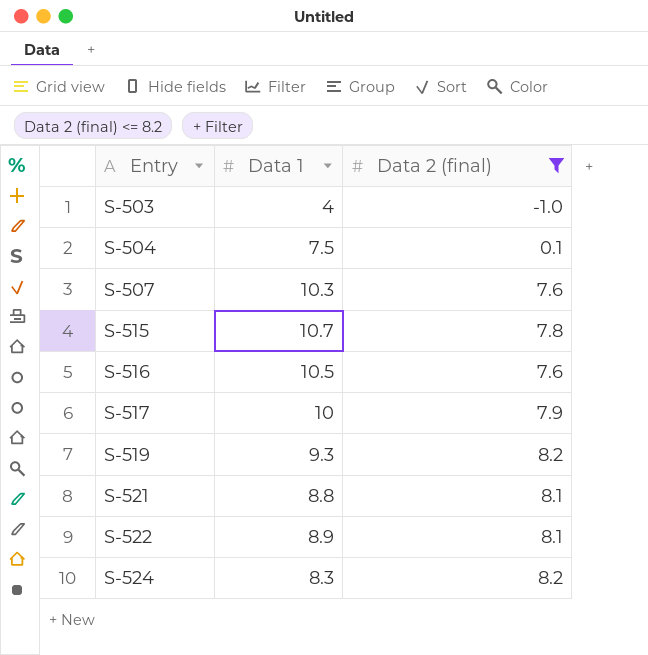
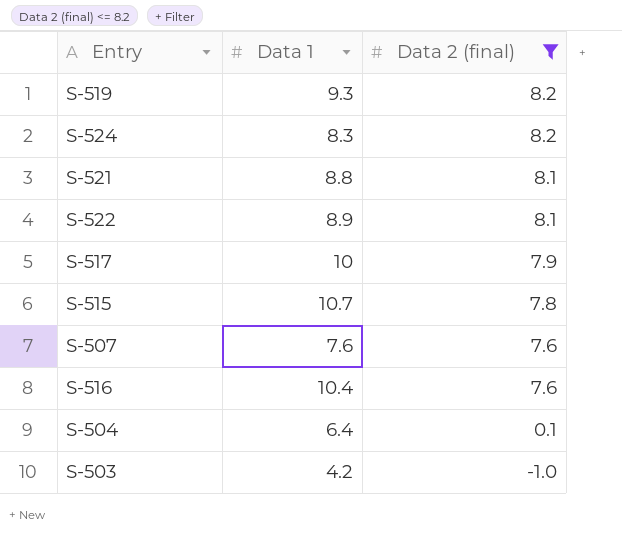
row order: Entry ascending -> Data 2 (final) descending
S-507 | Data 1: 10.3 -> 7.6
S-516 | Data 1: 10.5 -> 10.4
S-504 | Data 1: 7.5 -> 6.4
S-503 | Data 1: 4 -> 4.2

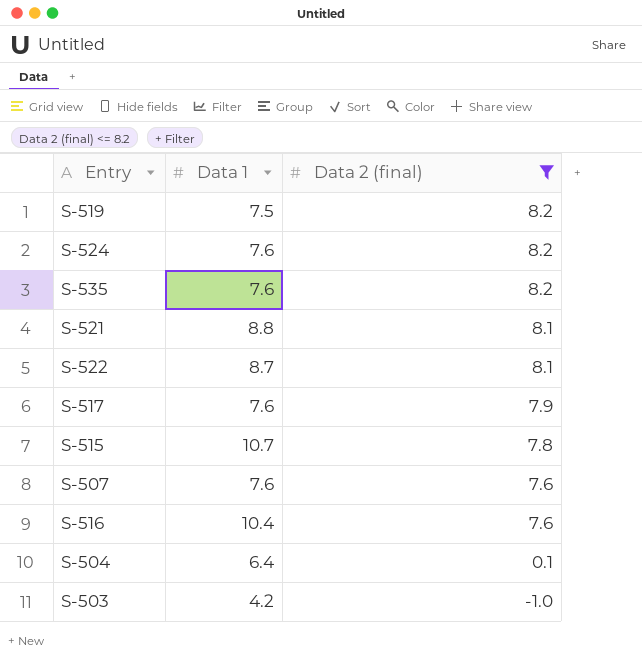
S-519 | Data 1: 9.3 -> 7.5
S-524 | Data 1: 8.3 -> 7.6
row S-535: none -> 7.6 | 8.2
S-522 | Data 1: 8.9 -> 8.7
S-517 | Data 1: 10 -> 7.6

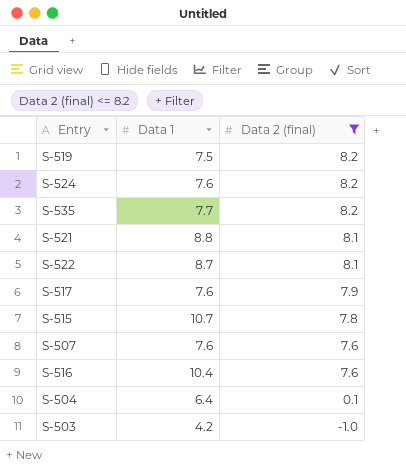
S-535 | Data 1: 7.6 -> 7.7

